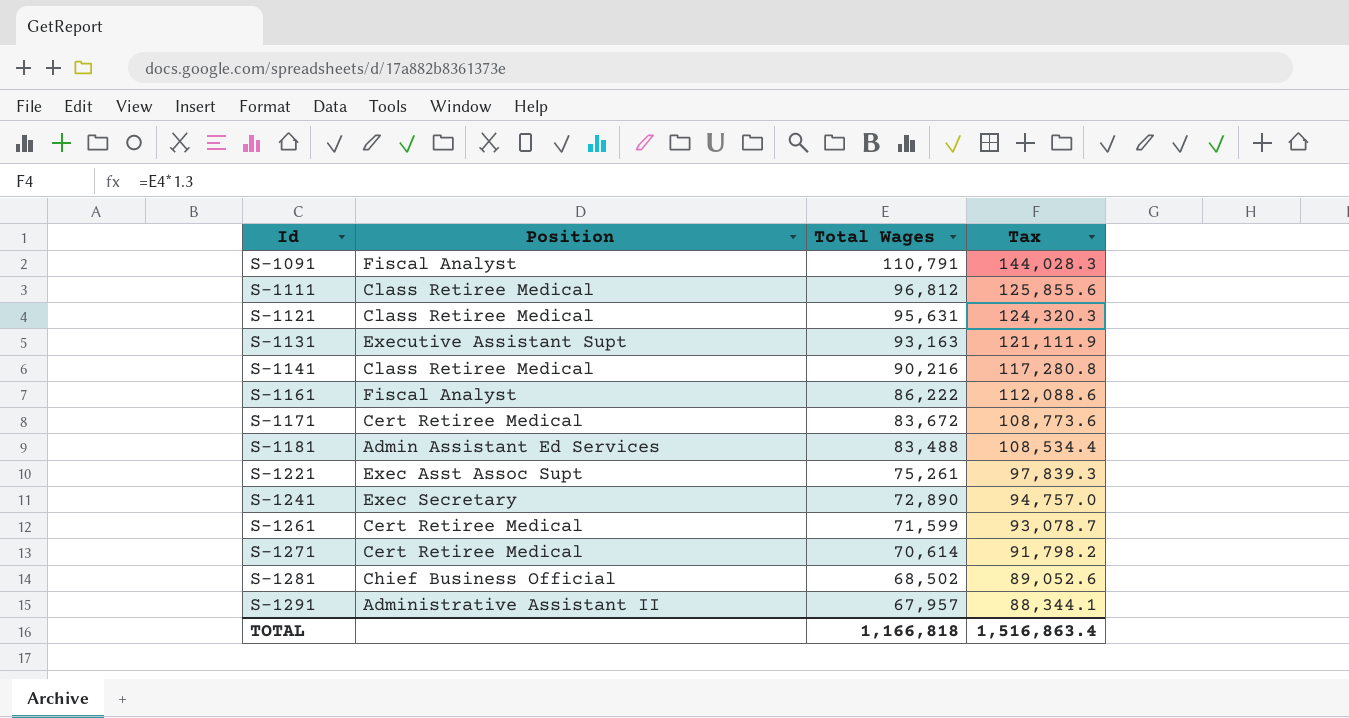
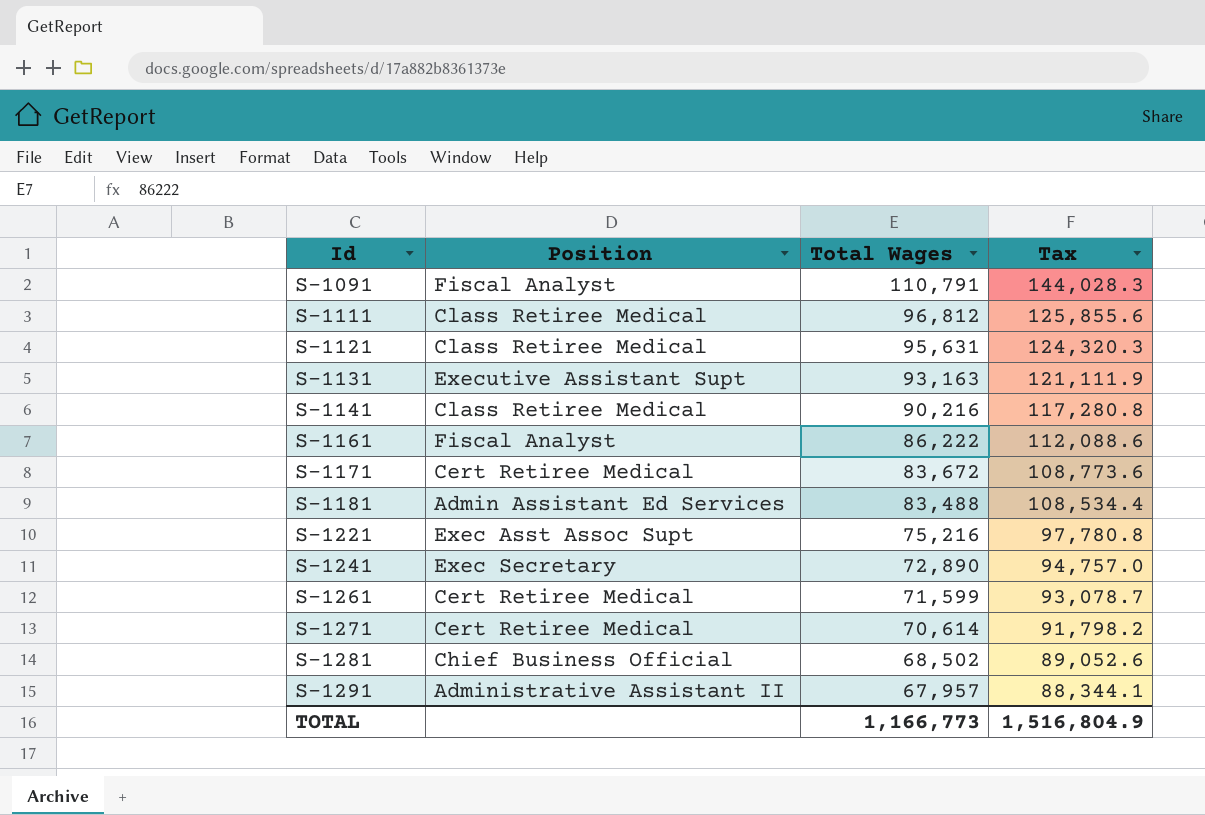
S-1221 | Total Wages: 75,261 -> 75,216
S-1221 | Tax: 97,839.3 -> 97,780.8
TOTAL | Total Wages: 1,166,818 -> 1,166,773
TOTAL | Tax: 1,516,863.4 -> 1,516,804.9

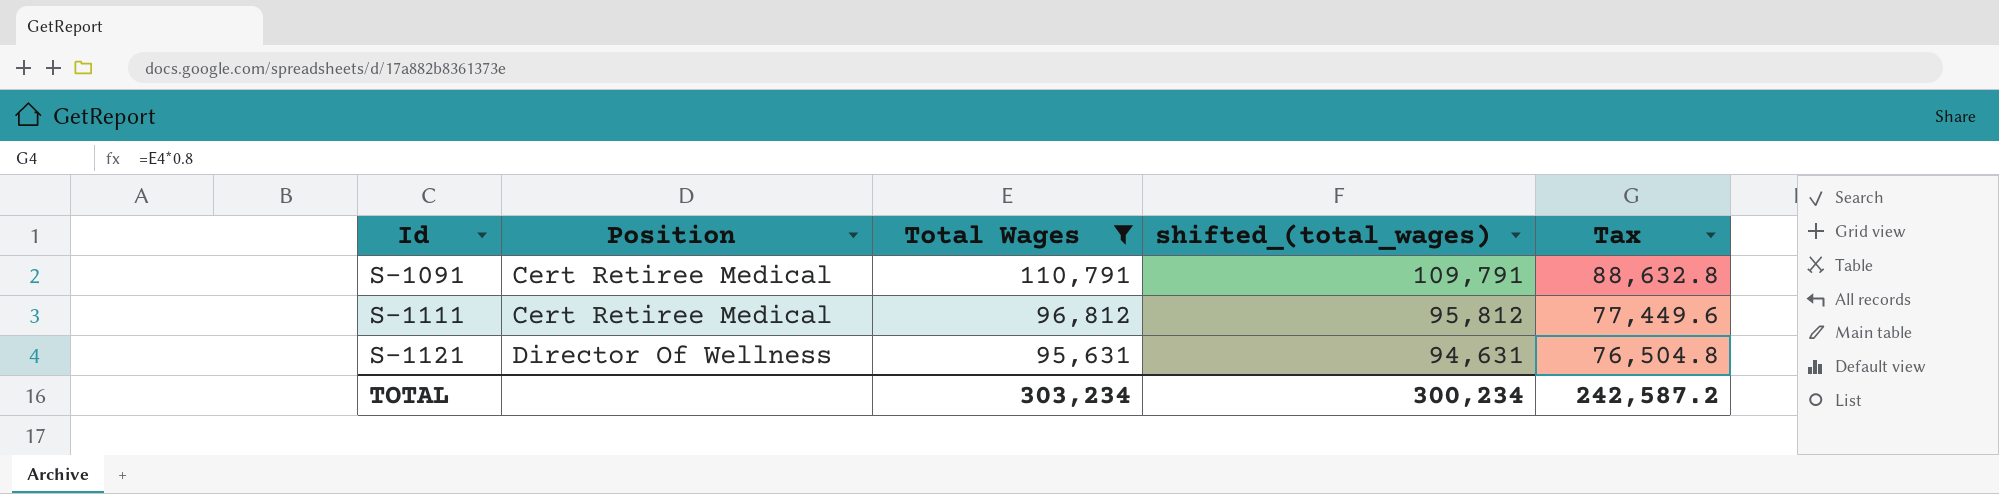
filter: none -> Total Wages >= 95,631
column shifted_(total_wages) | formula: none -> [Total Wages] - 1000
column Tax | formula: [Total Wages] * 1.3 -> [Total Wages] * 0.8
S-1091 | Position: Fiscal Analyst -> Cert Retiree Medical
S-1111 | Position: Class Retiree Medical -> Cert Retiree Medical
S-1121 | Position: Class Retiree Medical -> Director Of Wellness
TOTAL | Total Wages: 1,166,773 -> 303,234
TOTAL | Tax: 1,516,804.9 -> 242,587.2

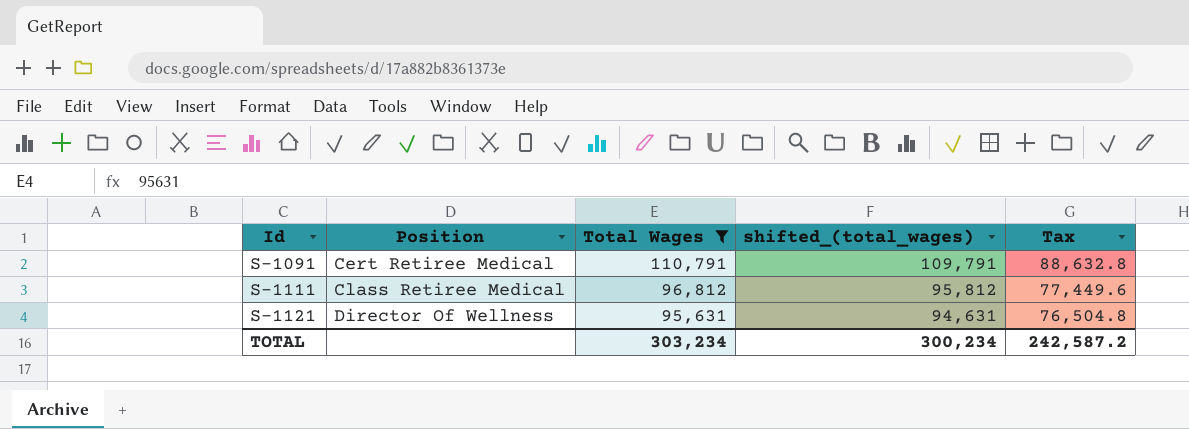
S-1111 | Position: Cert Retiree Medical -> Class Retiree Medical

